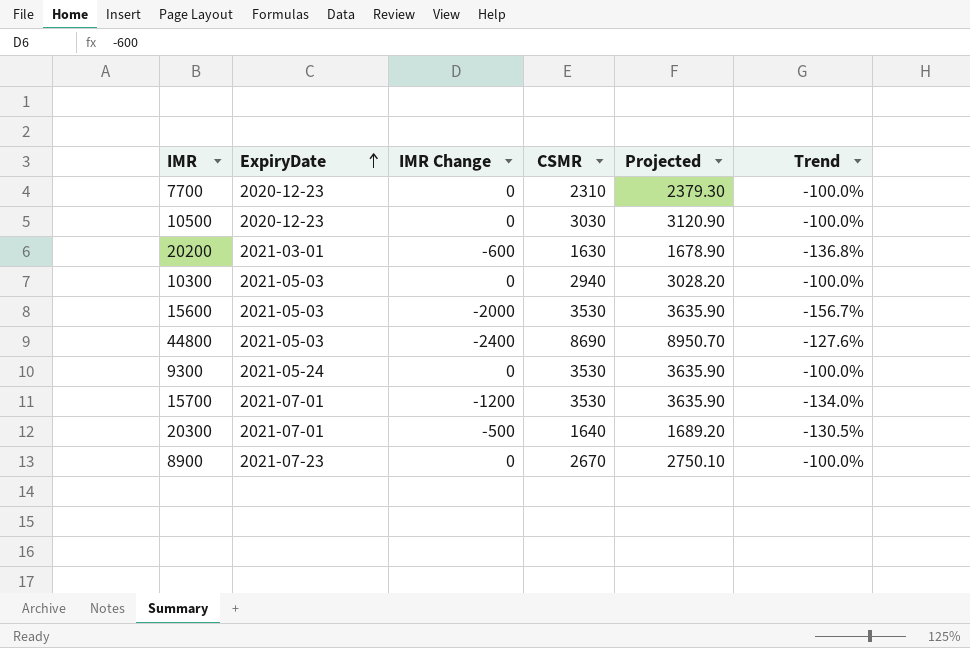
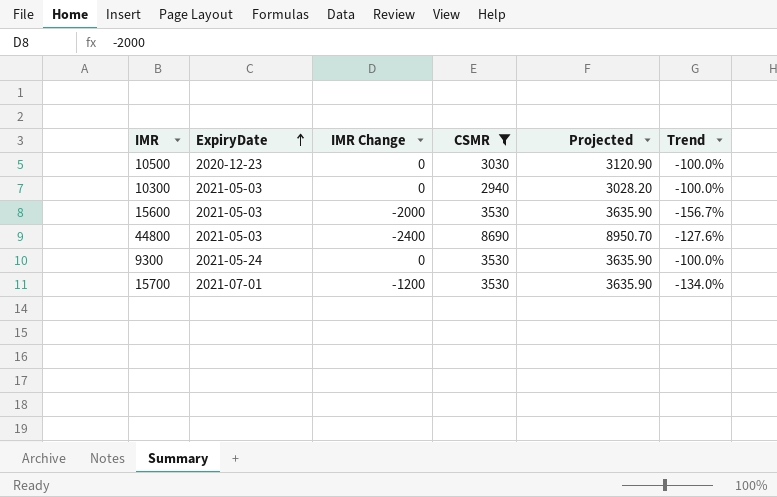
filter: none -> CSMR >= 2940

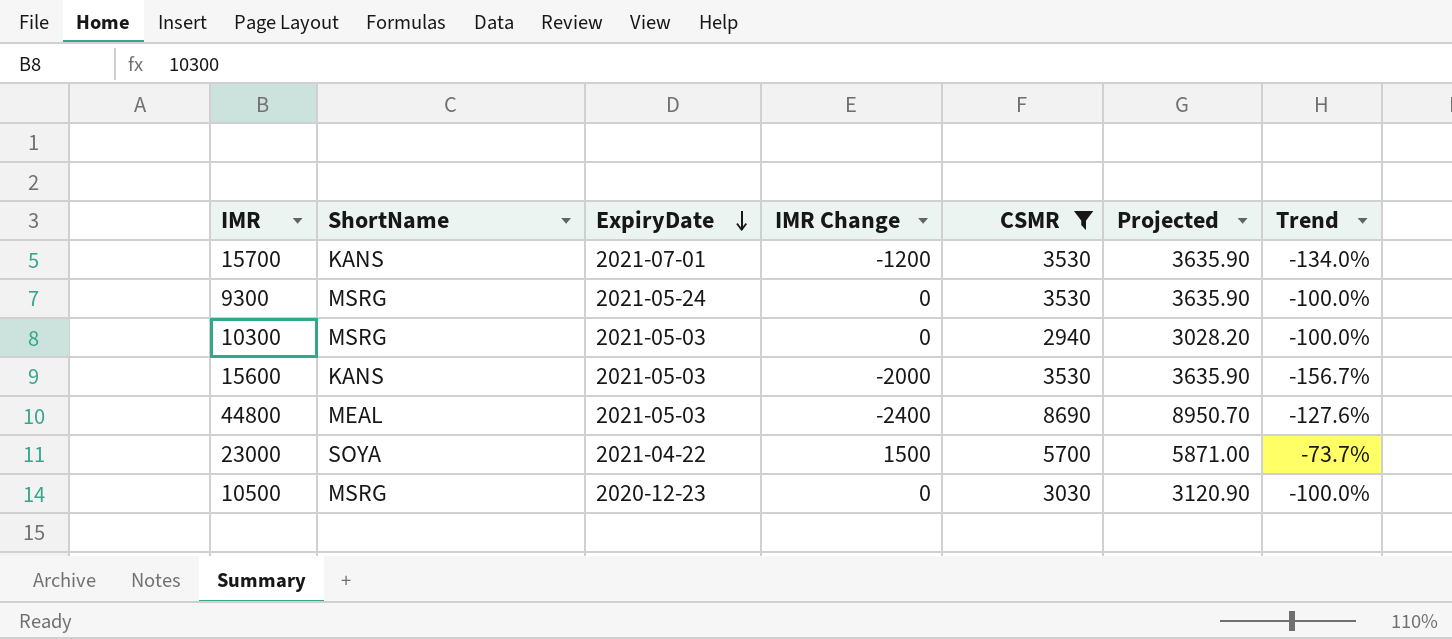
row order: ExpiryDate ascending -> ExpiryDate descending
column ShortName | position: none -> 2
row 23000: none -> SOYA | 2021-04-22 | 1500 | 5700 | 5871.00 | -73.7%

